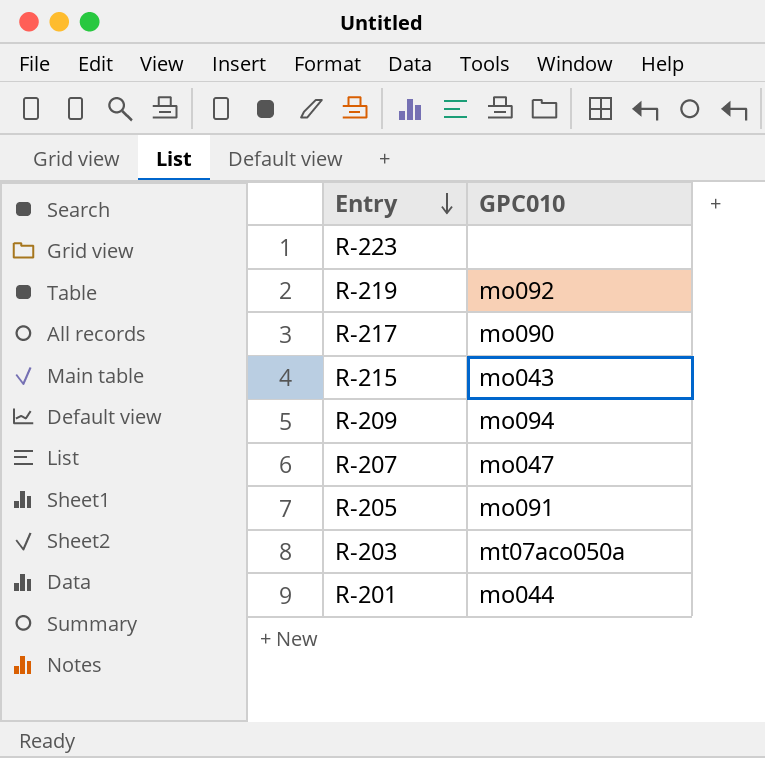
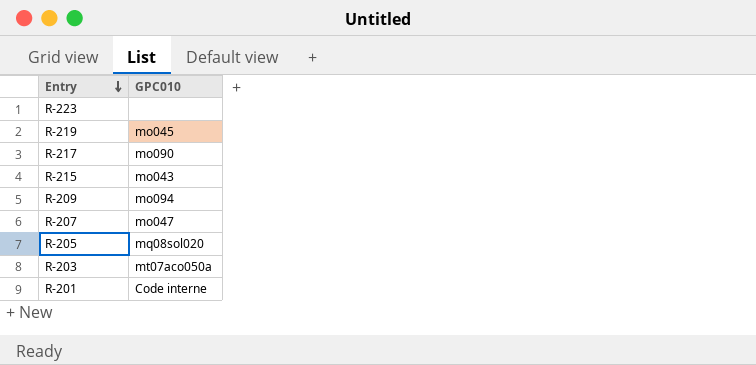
R-219 | GPC010: mo092 -> mo045
R-205 | GPC010: mo091 -> mq08sol020
R-201 | GPC010: mo044 -> Code interne

